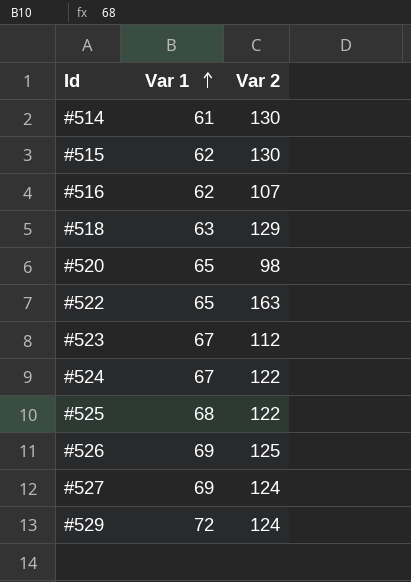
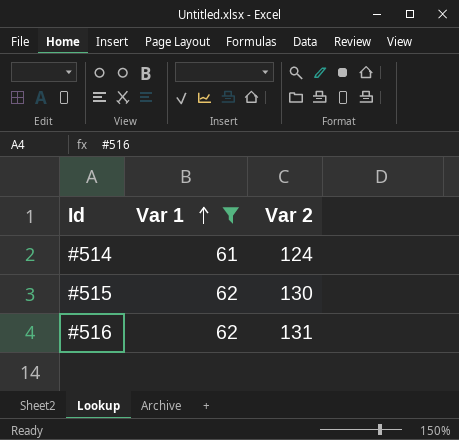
filter: none -> Var 1 <= 62
#514 | Var 2: 130 -> 124
#516 | Var 2: 107 -> 131

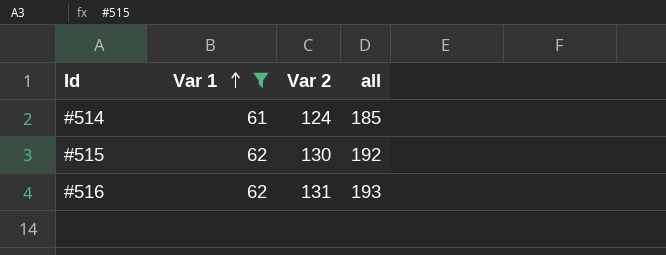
column all | formula: none -> [Var 1] + [Var 2]

